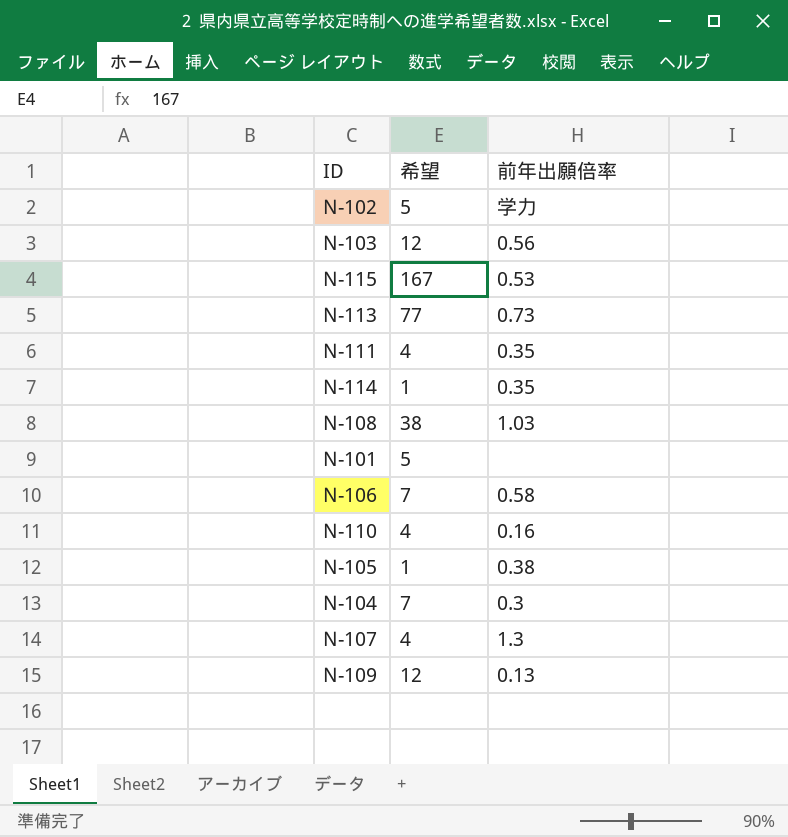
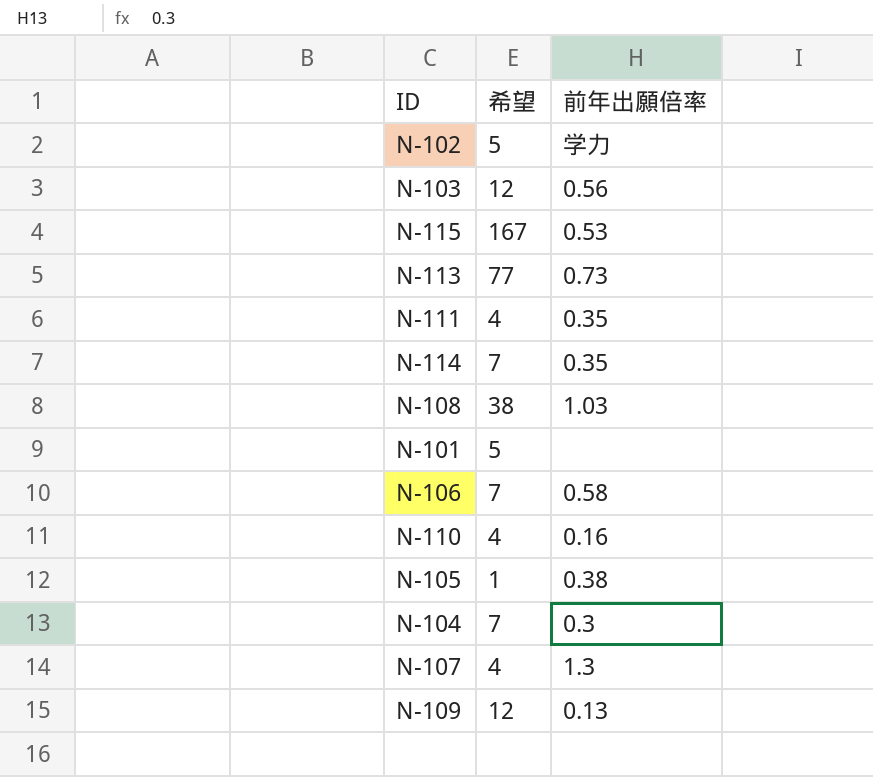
N-114 | 希望: 1 -> 7

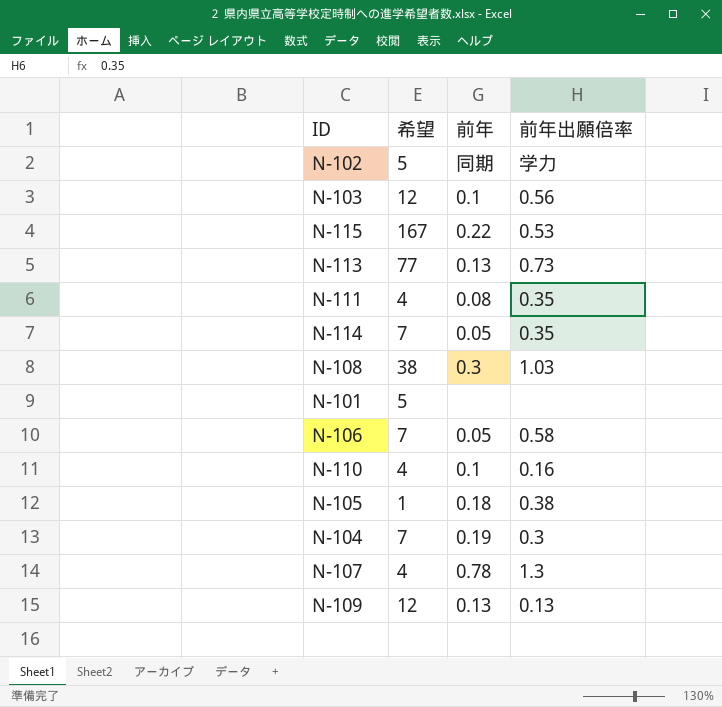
column 前年 | position: none -> 3

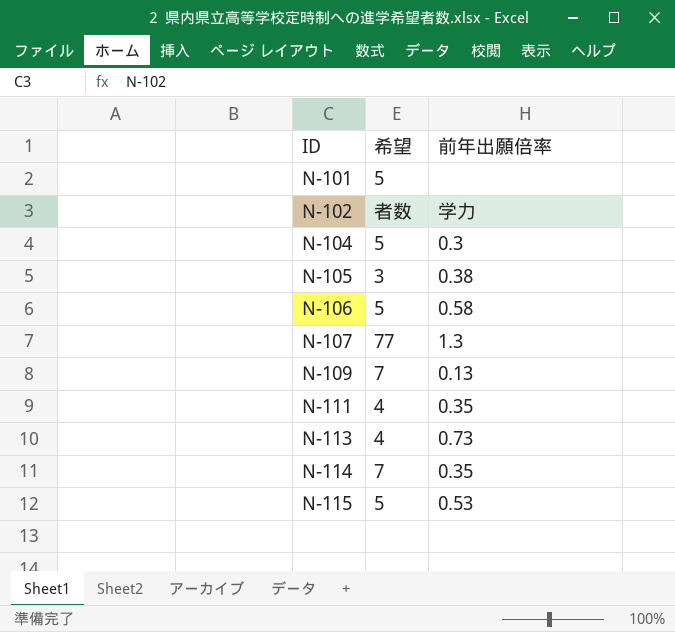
row order: none -> ID ascending
column 前年 | position: 3 -> none
row N-103: 12 | 0.1 | 0.56 -> none
row N-108: 38 | 0.3 | 1.03 -> none
row N-110: 4 | 0.1 | 0.16 -> none
N-102 | 希望: 5 -> 者数
N-104 | 希望: 7 -> 5
N-105 | 希望: 1 -> 3
N-106 | 希望: 7 -> 5
N-107 | 希望: 4 -> 77
N-109 | 希望: 12 -> 7
N-113 | 希望: 77 -> 4
N-115 | 希望: 167 -> 5

